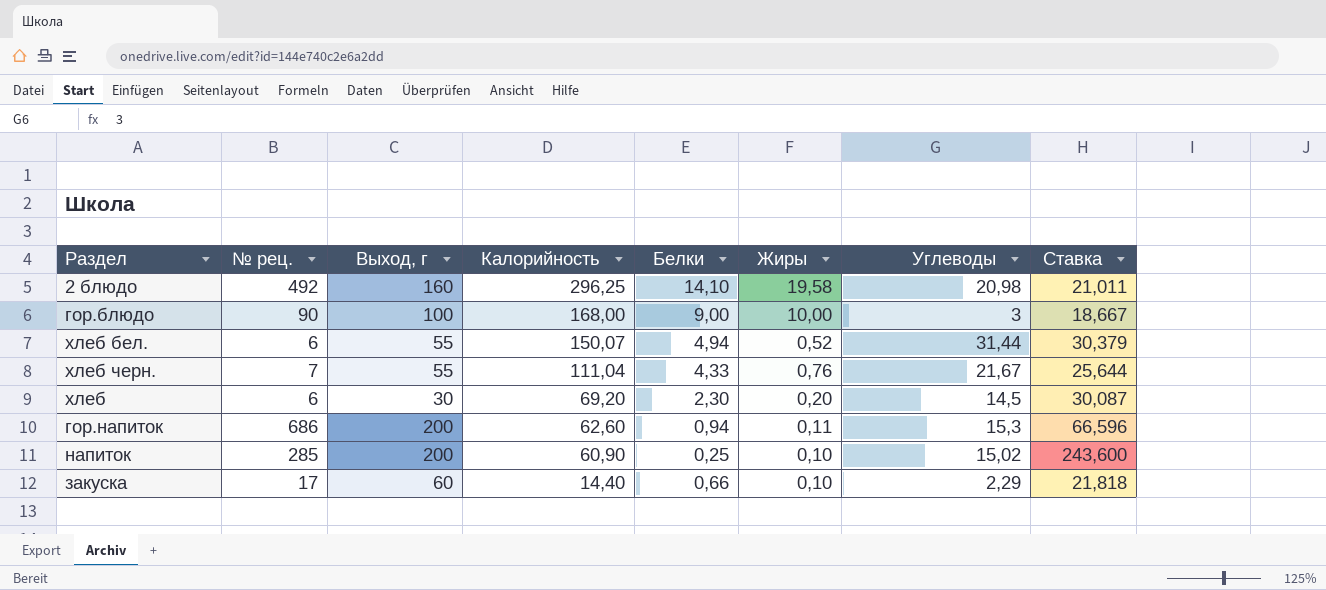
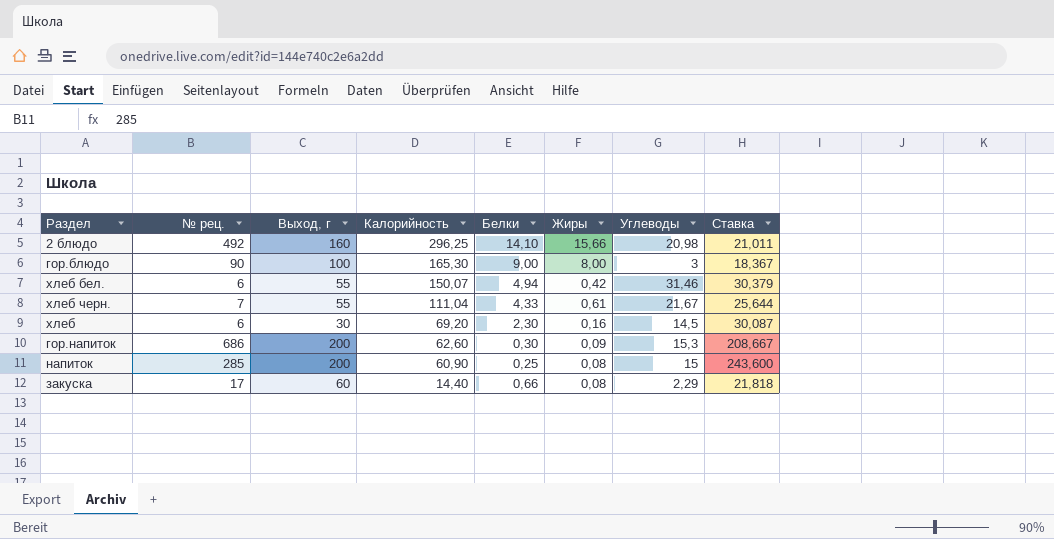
2 блюдо | Жиры: 19,58 -> 15,66
гор.блюдо | Калорийность: 168,00 -> 165,30
гор.блюдо | Жиры: 10,00 -> 8,00
гор.блюдо | Ставка: 18,667 -> 18,367
хлеб бел. | Жиры: 0,52 -> 0,42
хлеб бел. | Углеводы: 31,44 -> 31,46
хлеб черн. | Жиры: 0,76 -> 0,61
хлеб | Жиры: 0,20 -> 0,16
гор.напиток | Белки: 0,94 -> 0,30
гор.напиток | Жиры: 0,11 -> 0,09
гор.напиток | Ставка: 66,596 -> 208,667
напиток | Жиры: 0,10 -> 0,08
напиток | Углеводы: 15,02 -> 15
закуска | Жиры: 0,10 -> 0,08

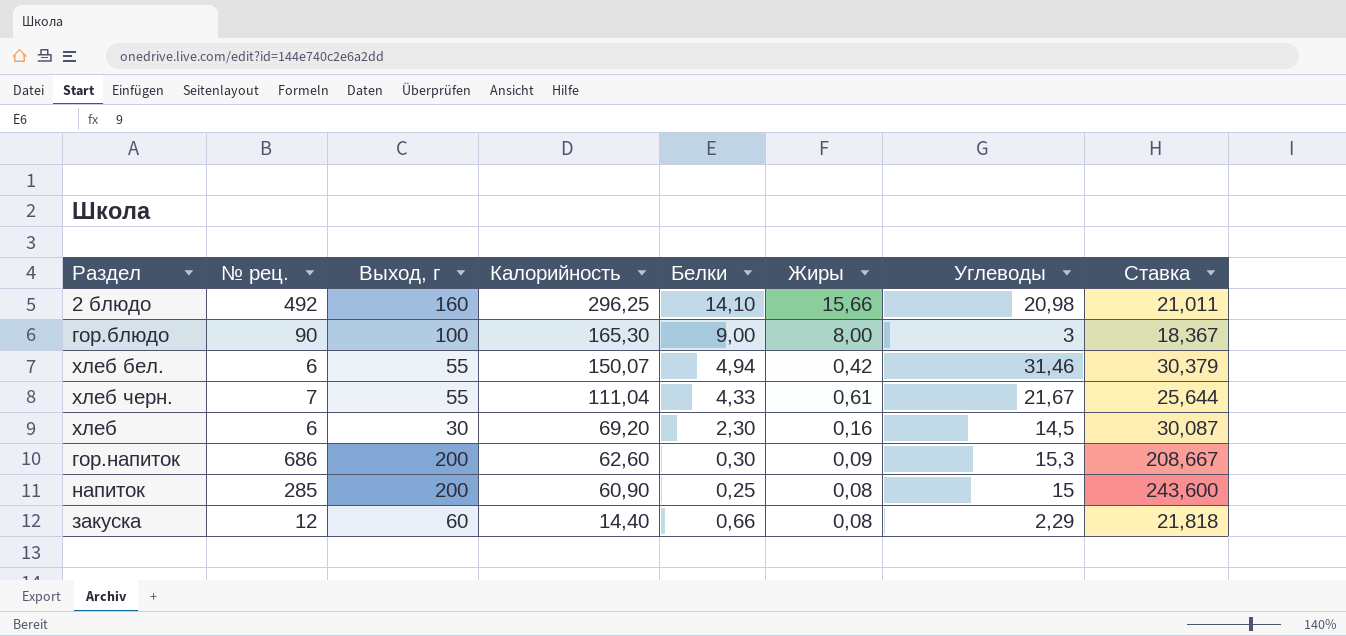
закуска | № рец.: 17 -> 12

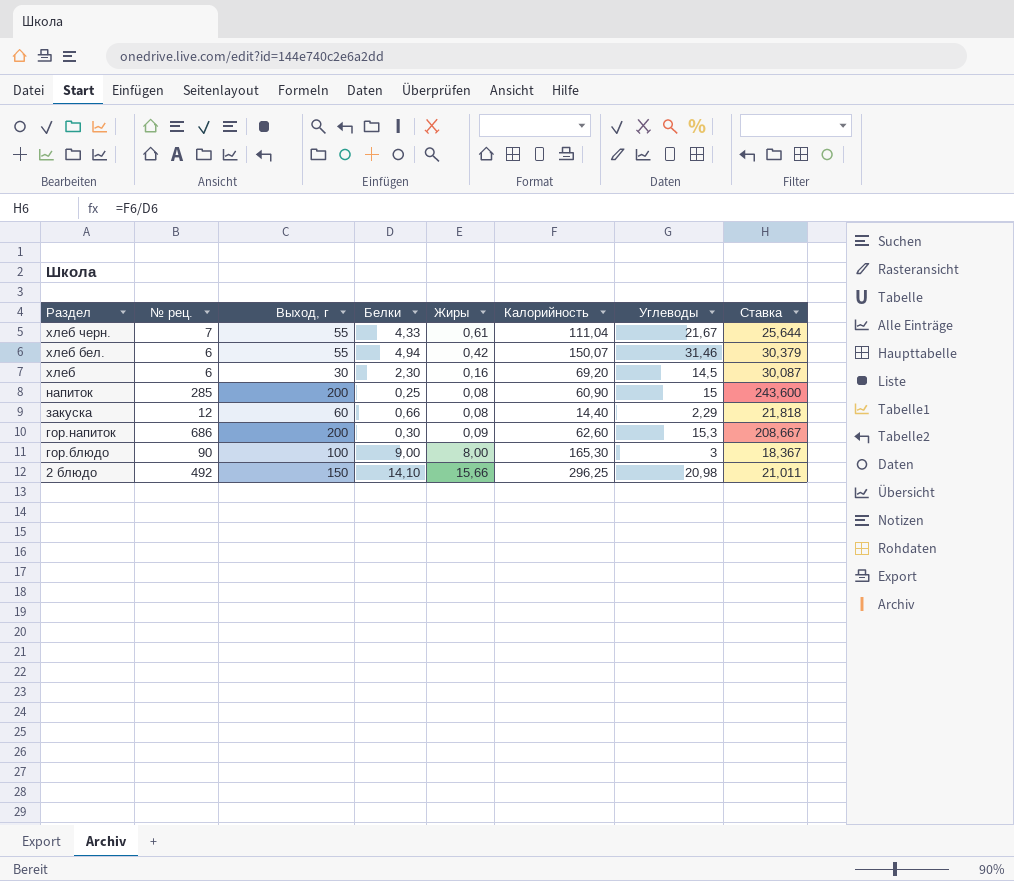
row order: Калорийность descending -> Раздел descending
column Калорийность | position: 4 -> 6
2 блюдо | Выход, г: 160 -> 150

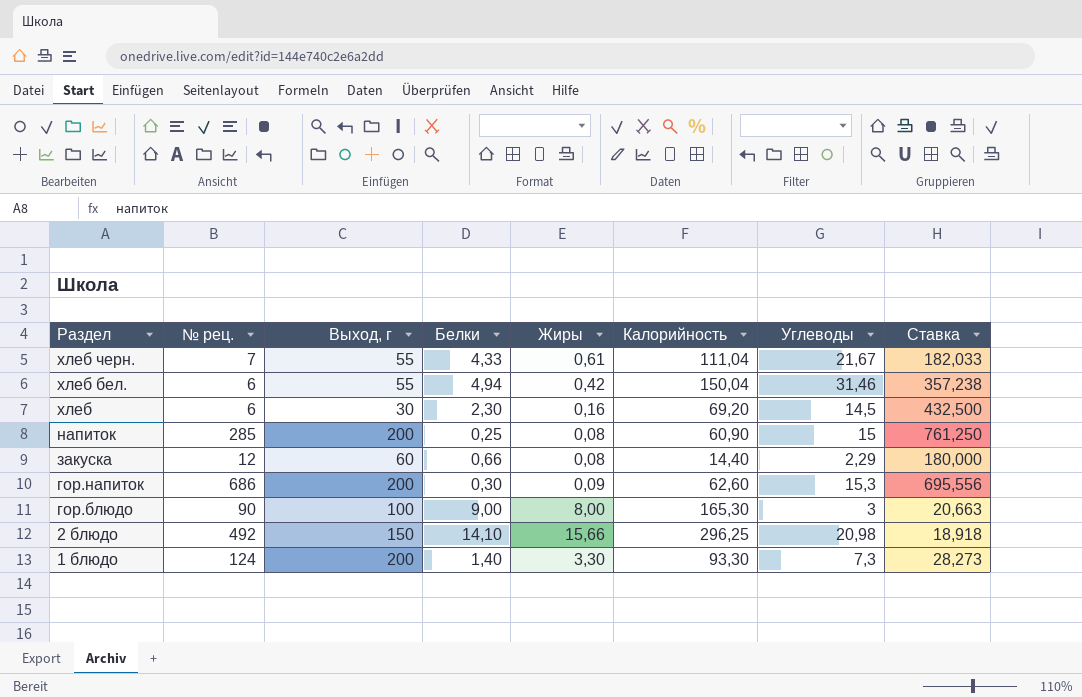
column Ставка | formula: [Калорийность] / [Белки] -> [Калорийность] / [Жиры]
хлеб бел. | Калорийность: 150,07 -> 150,04
row 1 блюдо: none -> 124 | 200 | 1,40 | 3,30 | 93,30 | 7,3 | 28,273

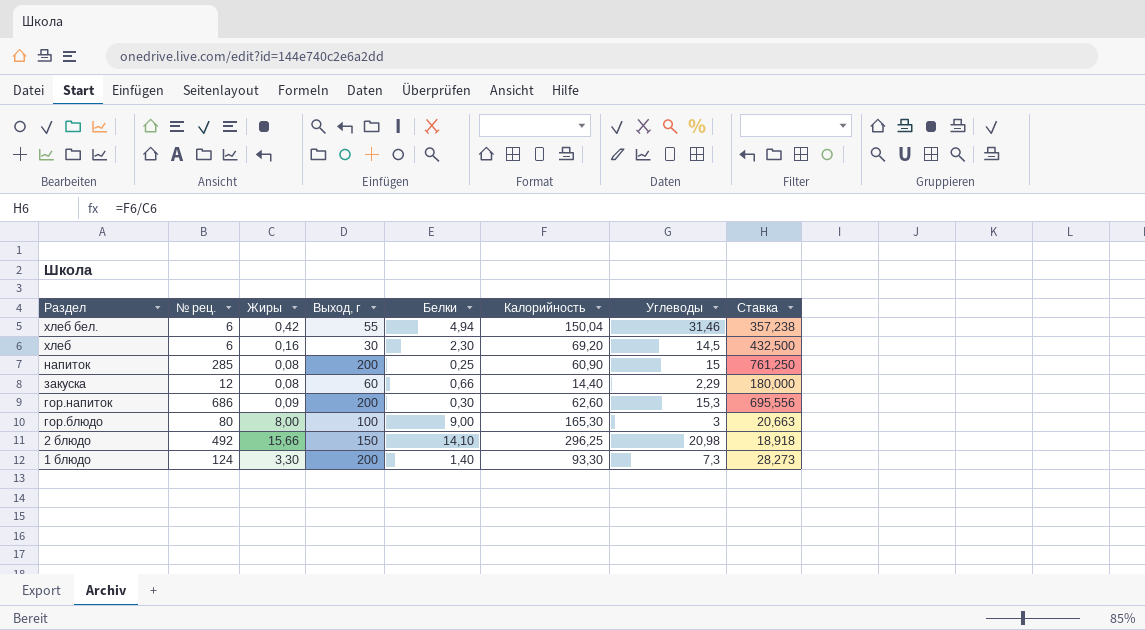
column Жиры | position: 5 -> 3
row хлеб черн.: 7 | 55 | 4,33 | 0,61 | 111,04 | 21,67 | 182,033 -> none
гор.блюдо | № рец.: 90 -> 80

